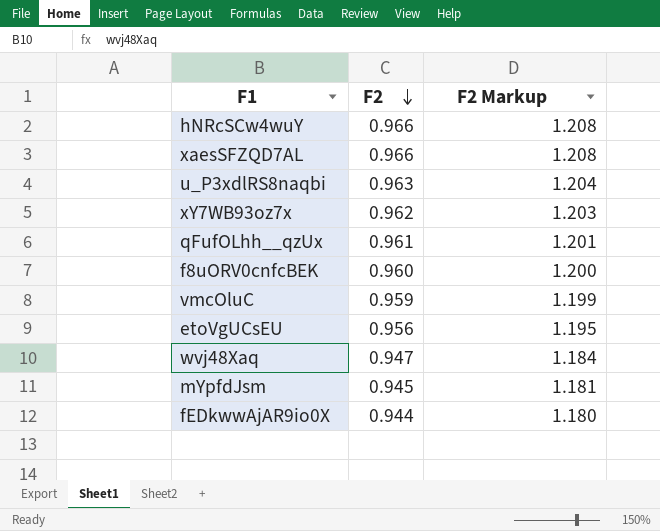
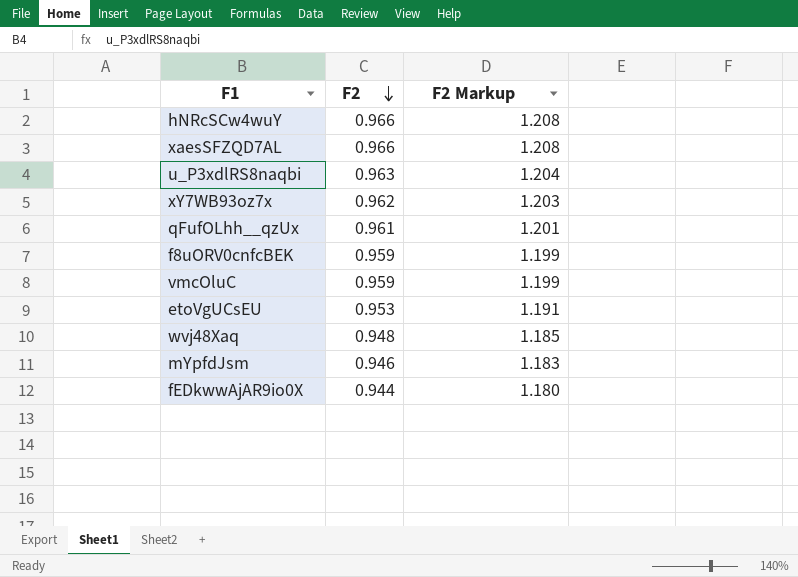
f8uORV0cnfcBEK | F2: 0.960 -> 0.959
f8uORV0cnfcBEK | F2 Markup: 1.200 -> 1.199
etoVgUCsEU | F2: 0.956 -> 0.953
etoVgUCsEU | F2 Markup: 1.195 -> 1.191
wvj48Xaq | F2: 0.947 -> 0.948
wvj48Xaq | F2 Markup: 1.184 -> 1.185
mYpfdJsm | F2: 0.945 -> 0.946
mYpfdJsm | F2 Markup: 1.181 -> 1.183

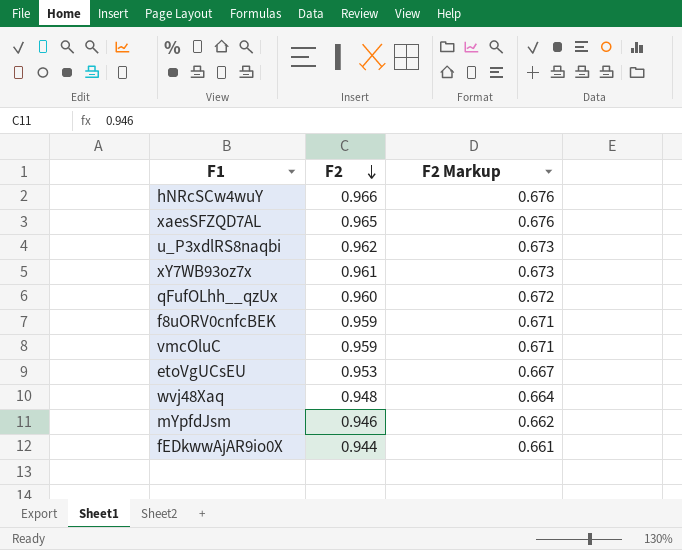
column F2 Markup | formula: [F2] * 1.25 -> [F2] * 0.7
xaesSFZQD7AL | F2: 0.966 -> 0.965
u_P3xdlRS8naqbi | F2: 0.963 -> 0.962
xY7WB93oz7x | F2: 0.962 -> 0.961
qFufOLhh__qzUx | F2: 0.961 -> 0.960

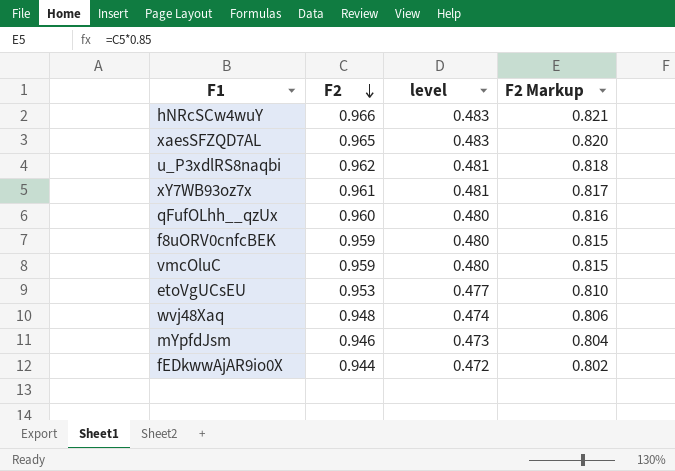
column level | formula: none -> [F2] * 0.5
column F2 Markup | formula: [F2] * 0.7 -> [F2] * 0.85

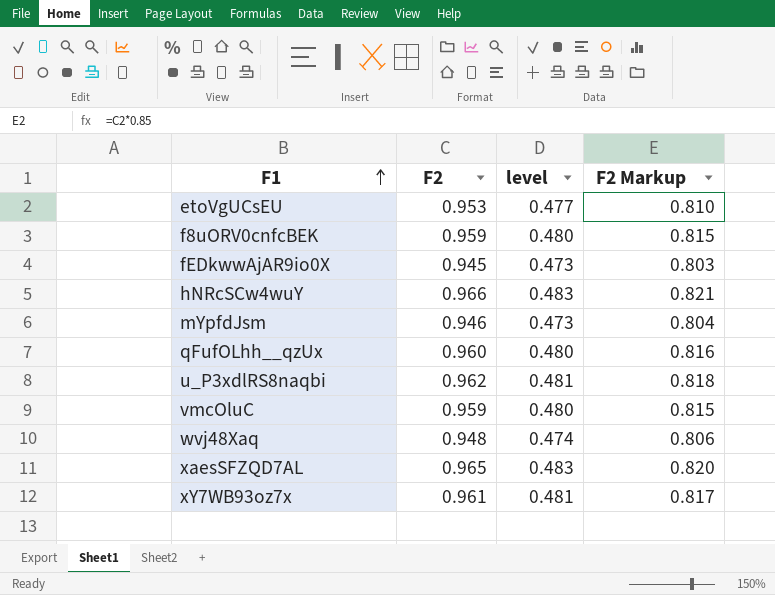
row order: F2 descending -> F1 ascending
fEDkwwAjAR9io0X | F2: 0.944 -> 0.945
fEDkwwAjAR9io0X | level: 0.472 -> 0.473
fEDkwwAjAR9io0X | F2 Markup: 0.802 -> 0.803

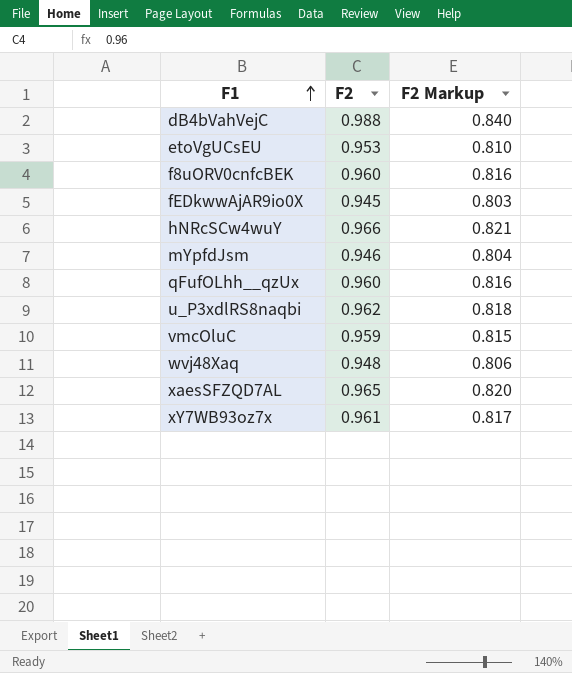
column level | formula: [F2] * 0.5 -> none
row dB4bVahVejC: none -> 0.988 | 0.840
f8uORV0cnfcBEK | F2: 0.959 -> 0.960
f8uORV0cnfcBEK | F2 Markup: 0.815 -> 0.816

